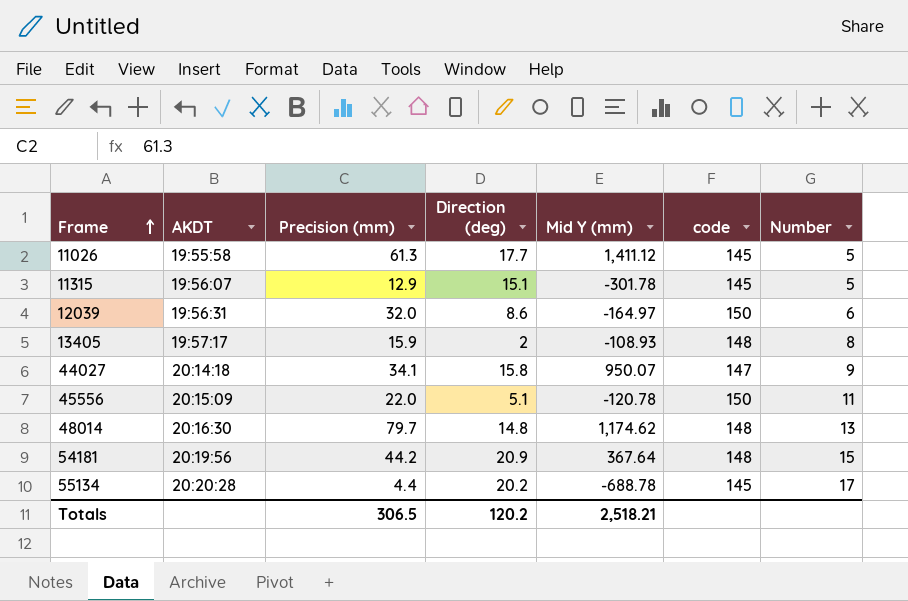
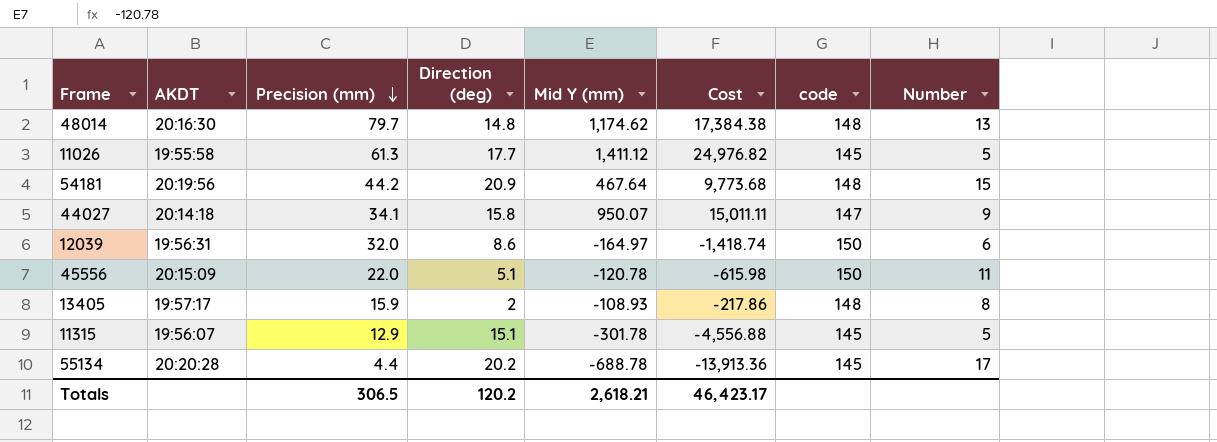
row order: Frame ascending -> Precision (mm) descending
column Cost | formula: none -> [Direction (deg)] * [Mid Y (mm)]
54181 | Mid Y (mm): 367.64 -> 467.64
Totals | Mid Y (mm): 2,518.21 -> 2,618.21

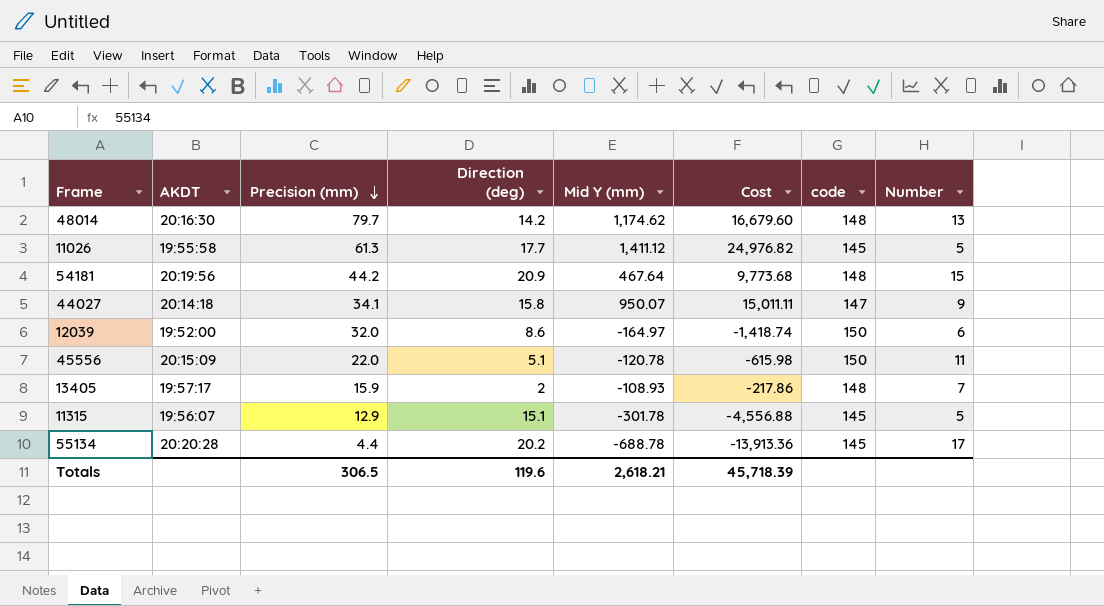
48014 | Direction (deg): 14.8 -> 14.2
48014 | Cost: 17,384.38 -> 16,679.60
12039 | AKDT: 19:56:31 -> 19:52:00
13405 | Number: 8 -> 7
Totals | Direction (deg): 120.2 -> 119.6
Totals | Cost: 46,423.17 -> 45,718.39

